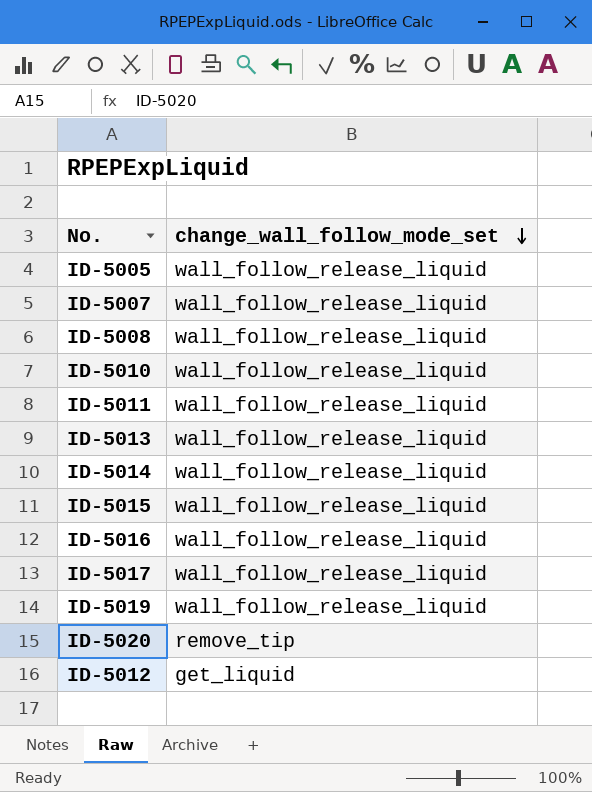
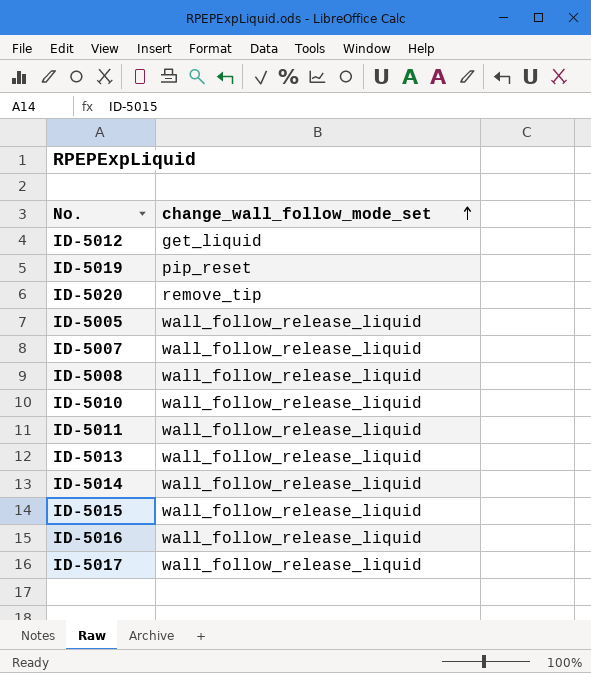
row order: change_wall_follow_mode_set descending -> change_wall_follow_mode_set ascending
ID-5019 | change_wall_follow_mode_set: wall_follow_release_liquid -> pip_reset

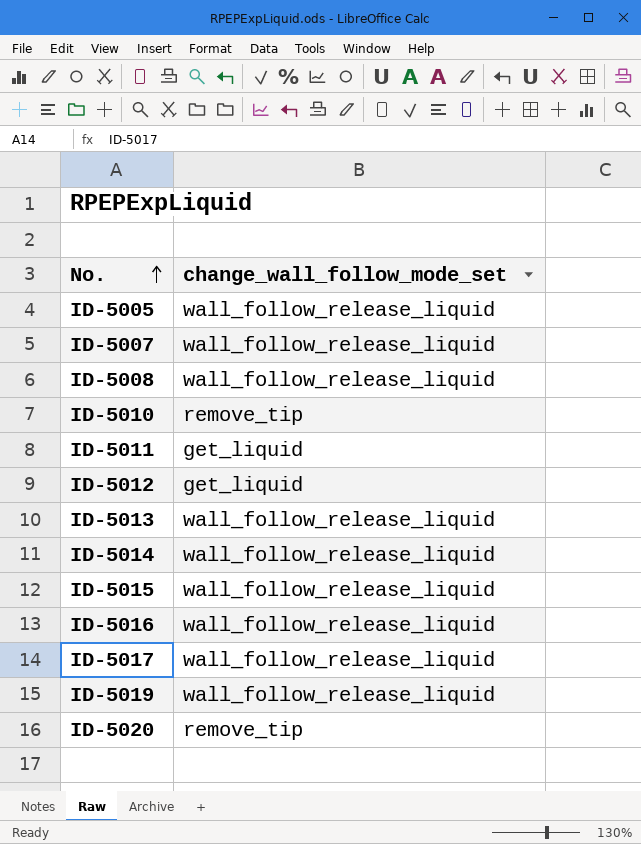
row order: change_wall_follow_mode_set ascending -> No. ascending
ID-5010 | change_wall_follow_mode_set: wall_follow_release_liquid -> remove_tip
ID-5011 | change_wall_follow_mode_set: wall_follow_release_liquid -> get_liquid
ID-5019 | change_wall_follow_mode_set: pip_reset -> wall_follow_release_liquid

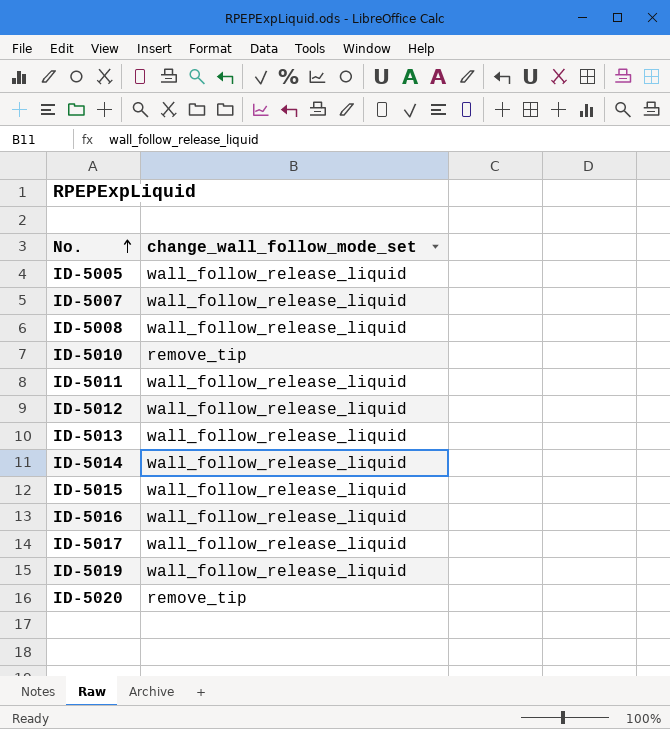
ID-5011 | change_wall_follow_mode_set: get_liquid -> wall_follow_release_liquid
ID-5012 | change_wall_follow_mode_set: get_liquid -> wall_follow_release_liquid

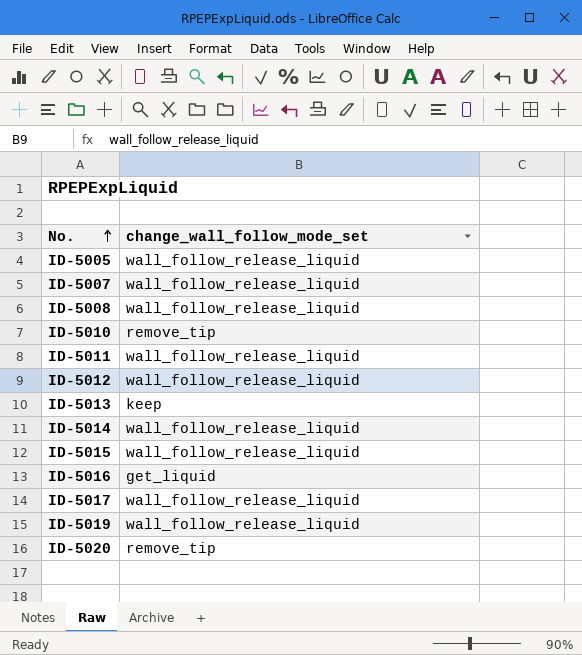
ID-5013 | change_wall_follow_mode_set: wall_follow_release_liquid -> keep
ID-5016 | change_wall_follow_mode_set: wall_follow_release_liquid -> get_liquid

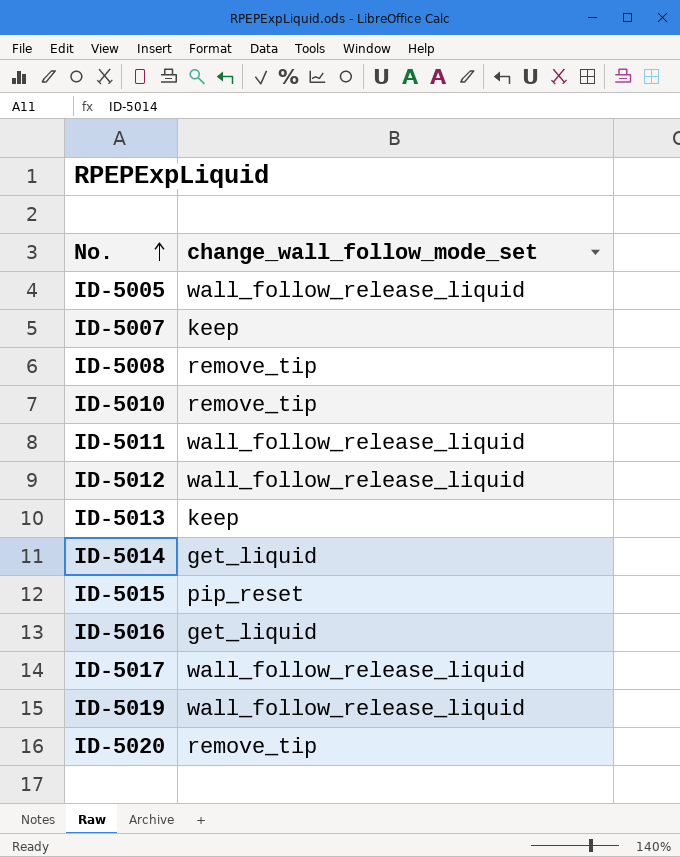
ID-5007 | change_wall_follow_mode_set: wall_follow_release_liquid -> keep
ID-5008 | change_wall_follow_mode_set: wall_follow_release_liquid -> remove_tip
ID-5014 | change_wall_follow_mode_set: wall_follow_release_liquid -> get_liquid
ID-5015 | change_wall_follow_mode_set: wall_follow_release_liquid -> pip_reset

